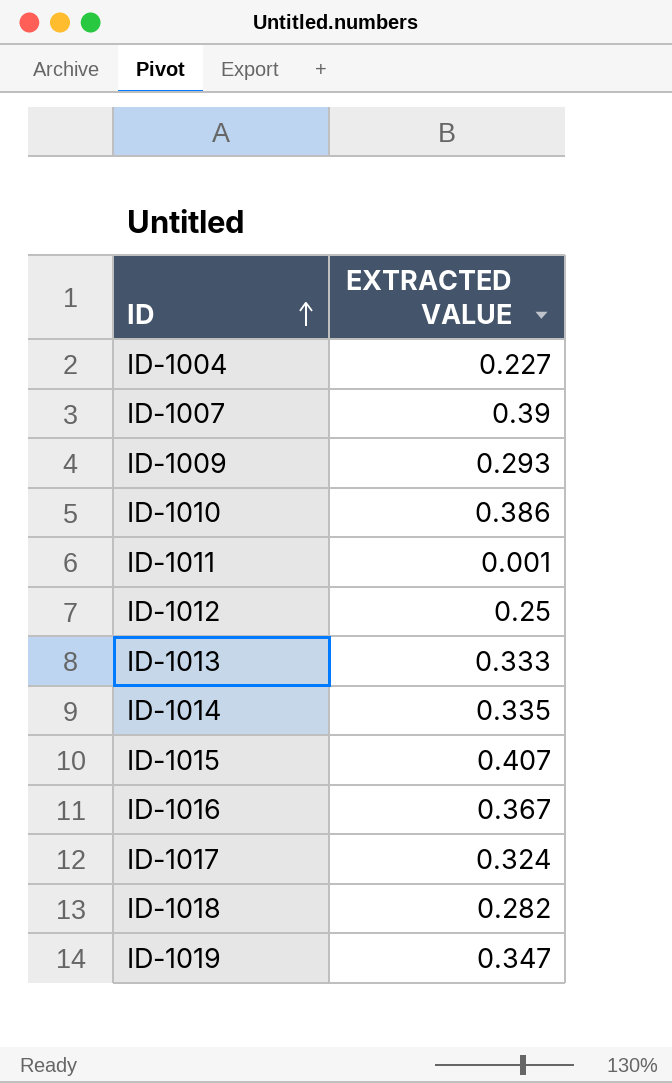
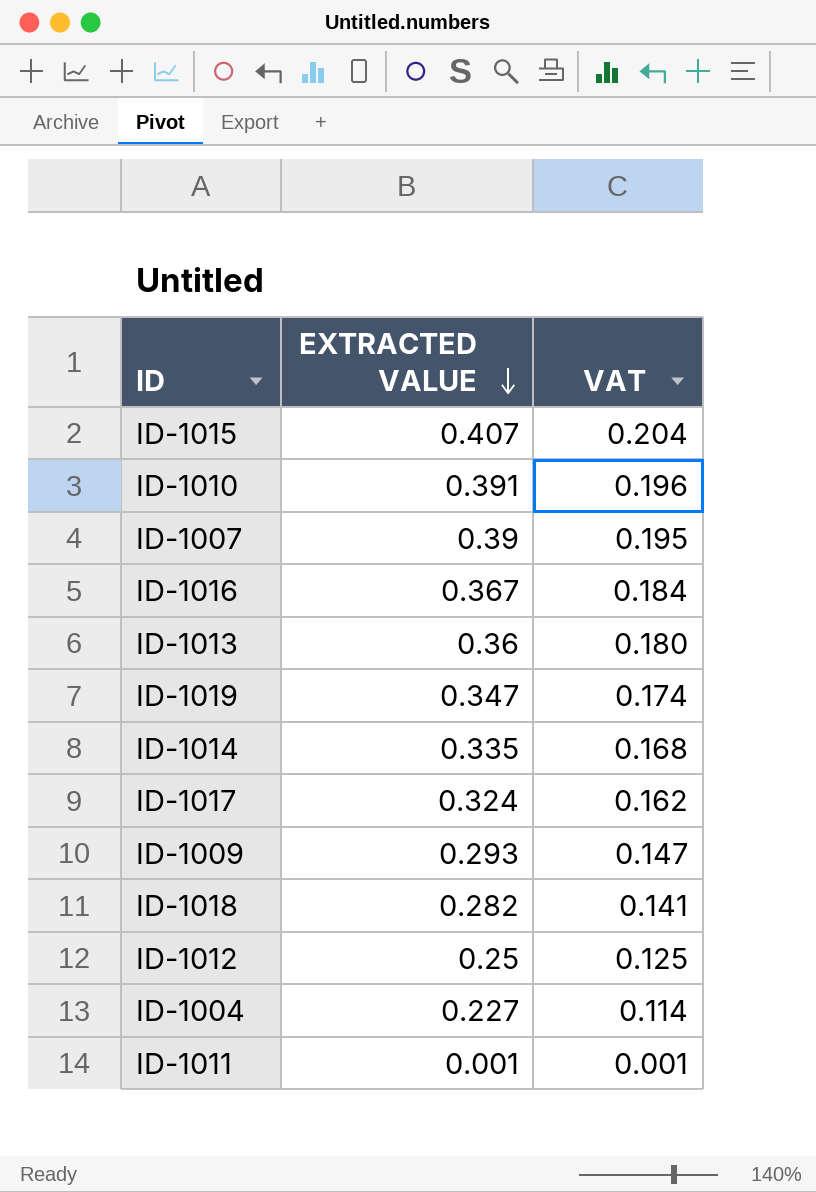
row order: ID ascending -> EXTRACTED VALUE descending
column VAT | formula: none -> [EXTRACTED VALUE] * 0.5
ID-1010 | EXTRACTED VALUE: 0.386 -> 0.391
ID-1013 | EXTRACTED VALUE: 0.333 -> 0.36

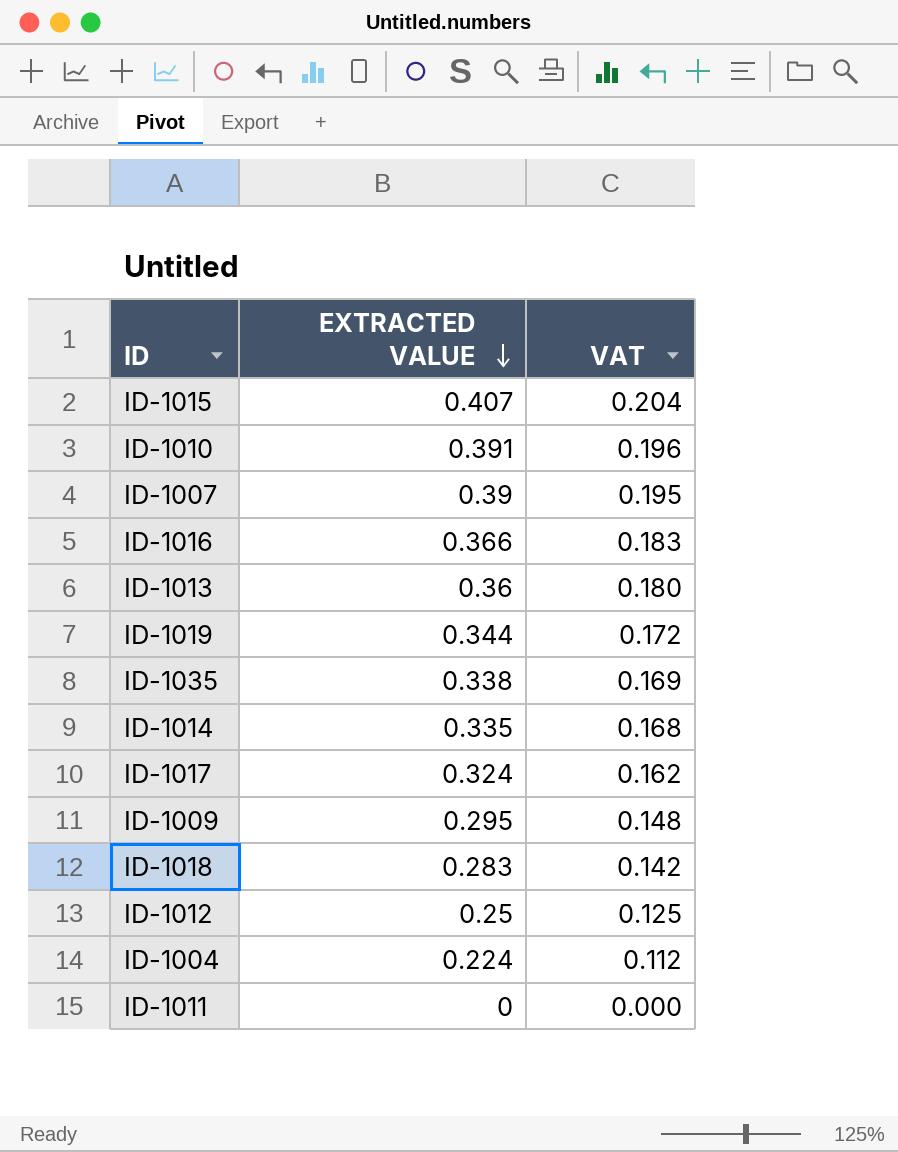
ID-1016 | EXTRACTED VALUE: 0.367 -> 0.366
ID-1016 | VAT: 0.184 -> 0.183
ID-1019 | EXTRACTED VALUE: 0.347 -> 0.344
ID-1019 | VAT: 0.174 -> 0.172
row ID-1035: none -> 0.338 | 0.169
ID-1009 | EXTRACTED VALUE: 0.293 -> 0.295
ID-1009 | VAT: 0.147 -> 0.148
ID-1018 | EXTRACTED VALUE: 0.282 -> 0.283
ID-1018 | VAT: 0.141 -> 0.142
ID-1004 | EXTRACTED VALUE: 0.227 -> 0.224
ID-1004 | VAT: 0.114 -> 0.112
ID-1011 | EXTRACTED VALUE: 0.001 -> 0
ID-1011 | VAT: 0.001 -> 0.000

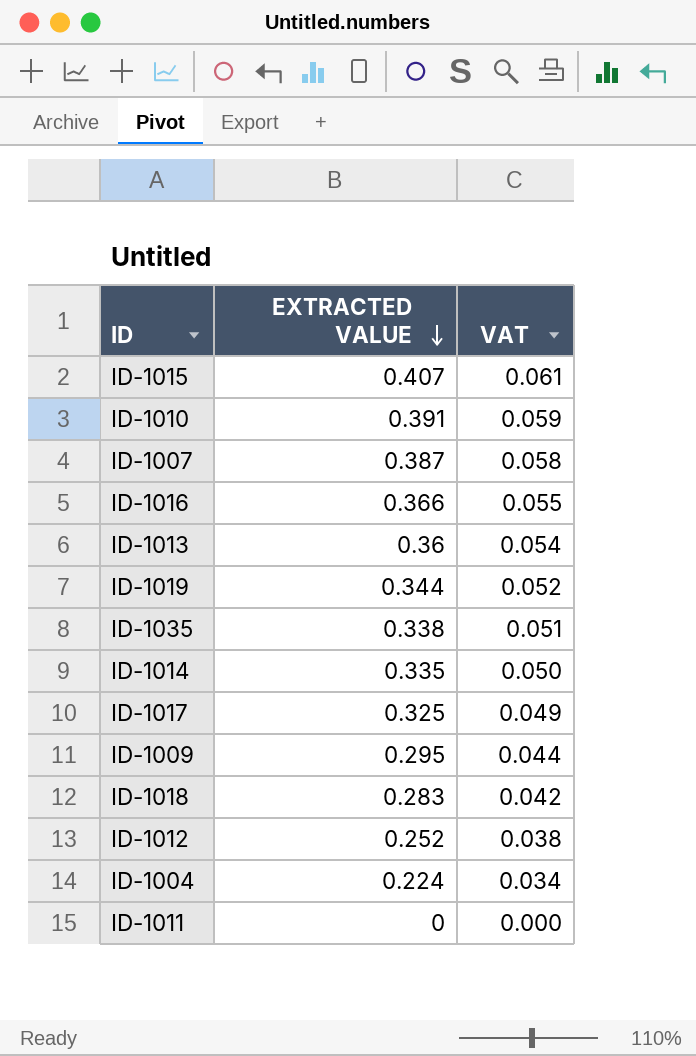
column VAT | formula: [EXTRACTED VALUE] * 0.5 -> [EXTRACTED VALUE] * 0.15
ID-1007 | EXTRACTED VALUE: 0.39 -> 0.387
ID-1017 | EXTRACTED VALUE: 0.324 -> 0.325
ID-1012 | EXTRACTED VALUE: 0.25 -> 0.252

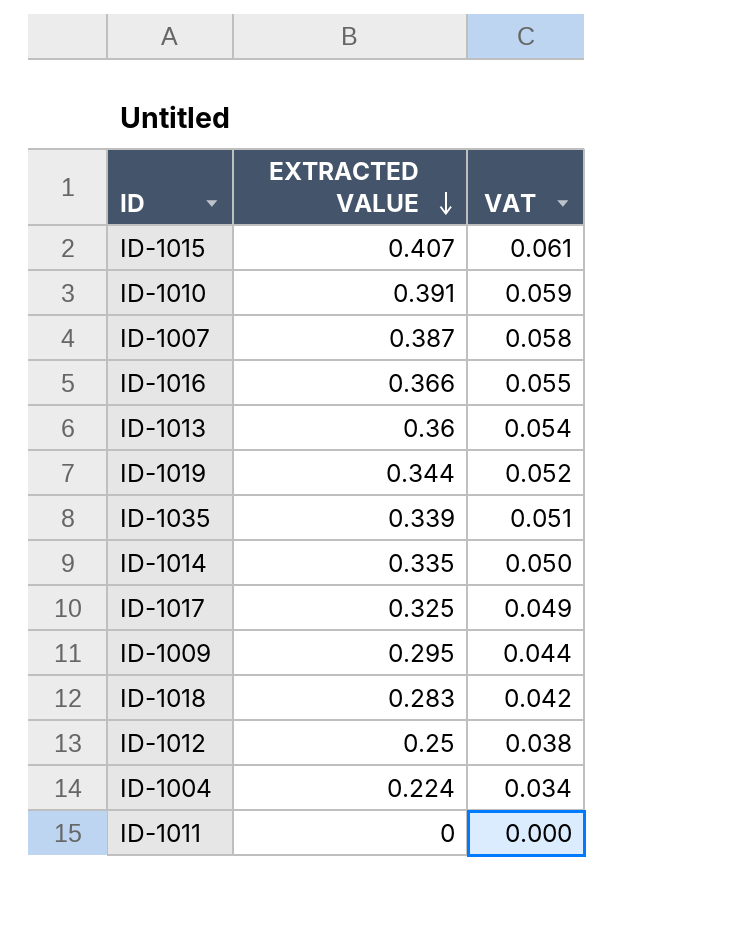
ID-1035 | EXTRACTED VALUE: 0.338 -> 0.339
ID-1012 | EXTRACTED VALUE: 0.252 -> 0.25

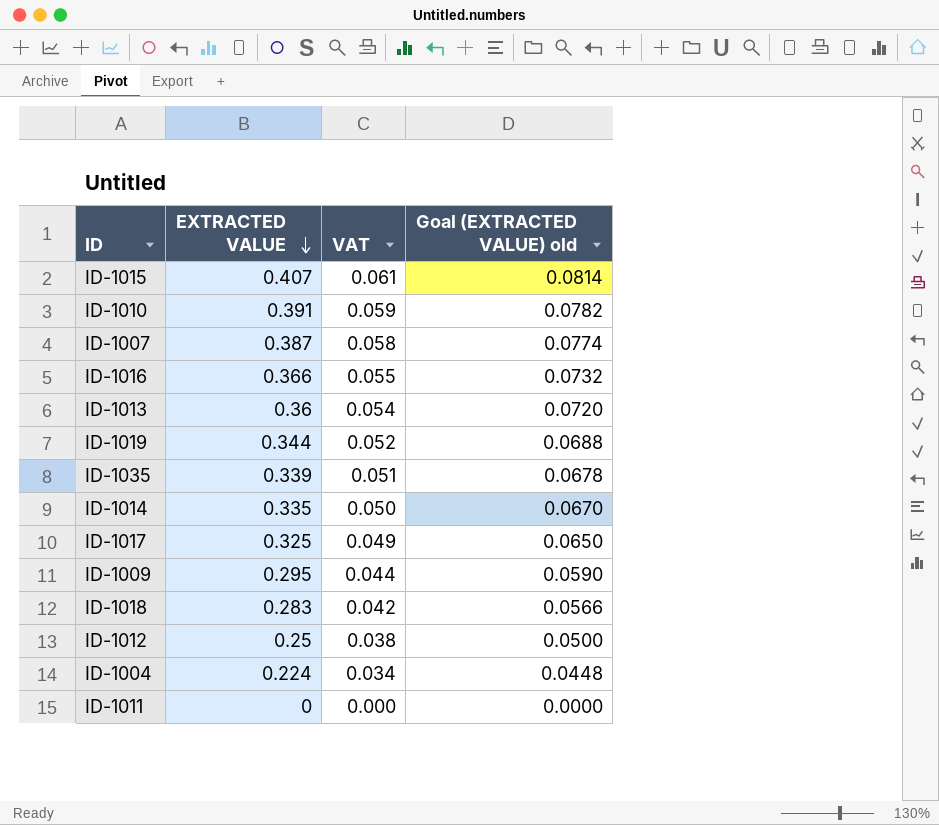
column Goal (EXTRACTED VALUE) old | formula: none -> [EXTRACTED VALUE] * 0.2

